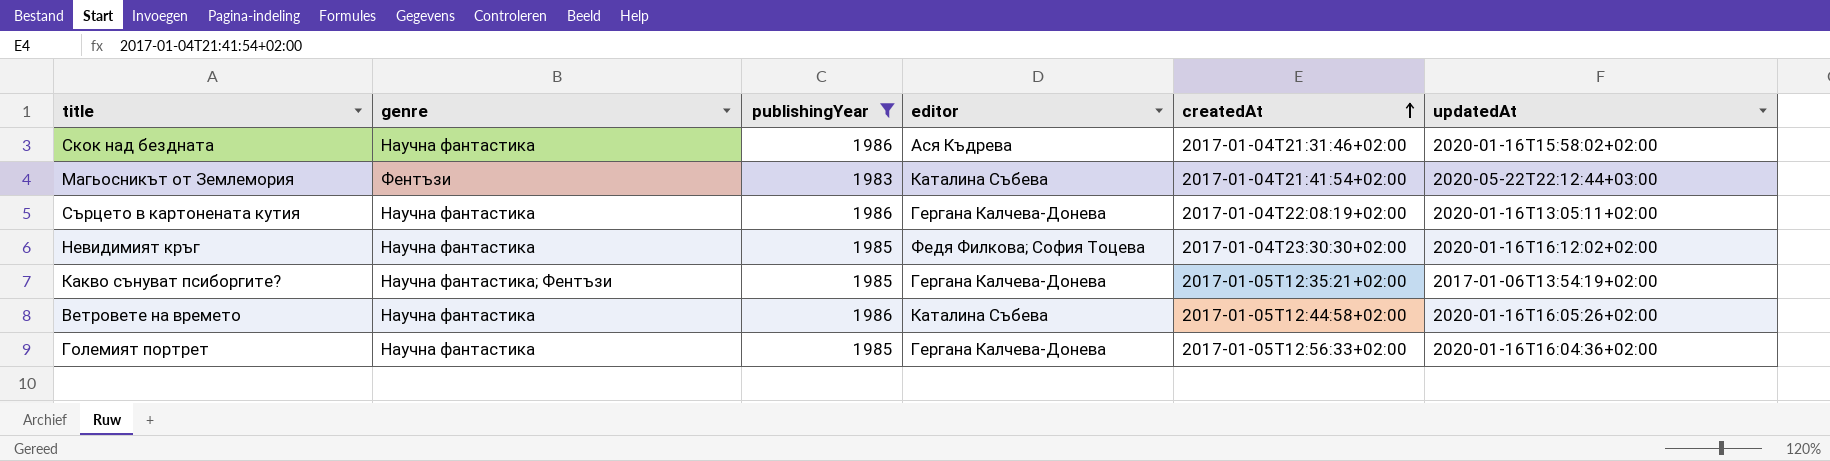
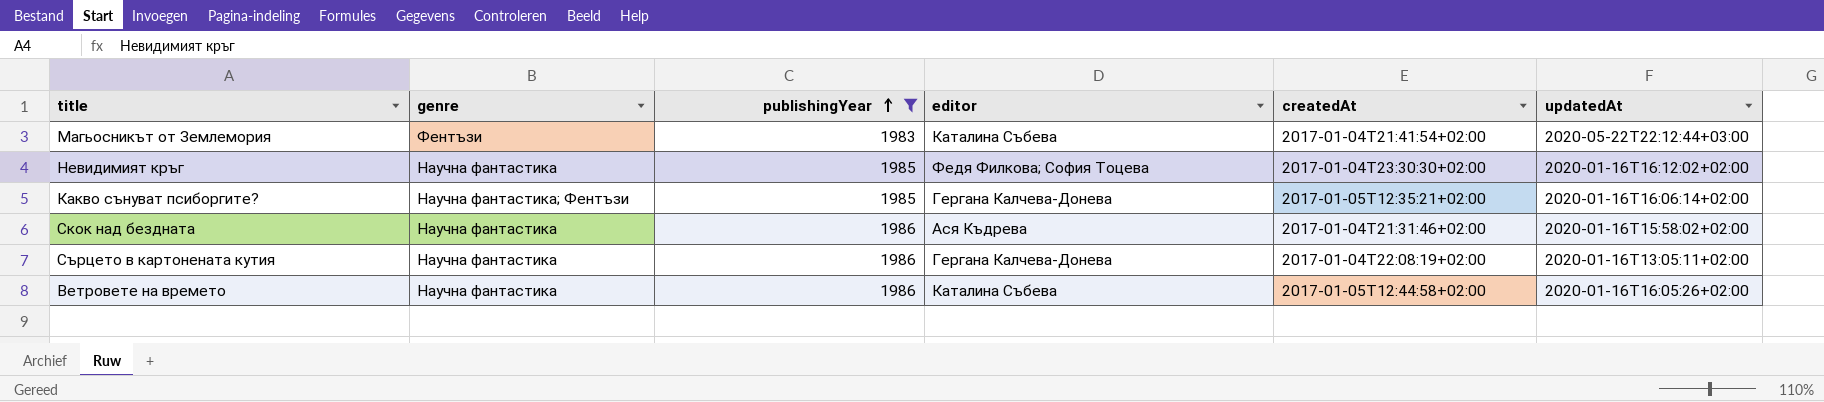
row order: createdAt ascending -> publishingYear ascending
row Големият портрет: Научна фантастика | 1985 | Гергана Калчева-Донева | 2017-01-05T12:56:33+02:00 | 2020-01-16T16:04:36+02:00 -> none
Какво сънуват псиборгите? | updatedAt: 2017-01-06T13:54:19+02:00 -> 2020-01-16T16:06:14+02:00

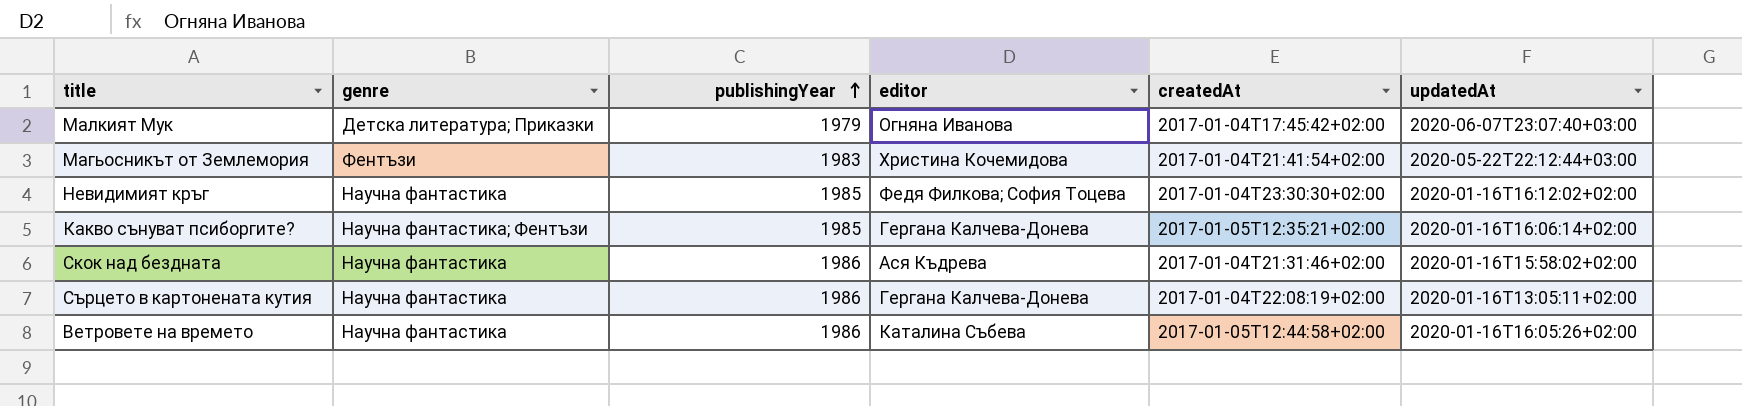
filter: publishingYear != 1979 -> none
Магьосникът от Землемория | editor: Каталина Събева -> Христина Кочемидова

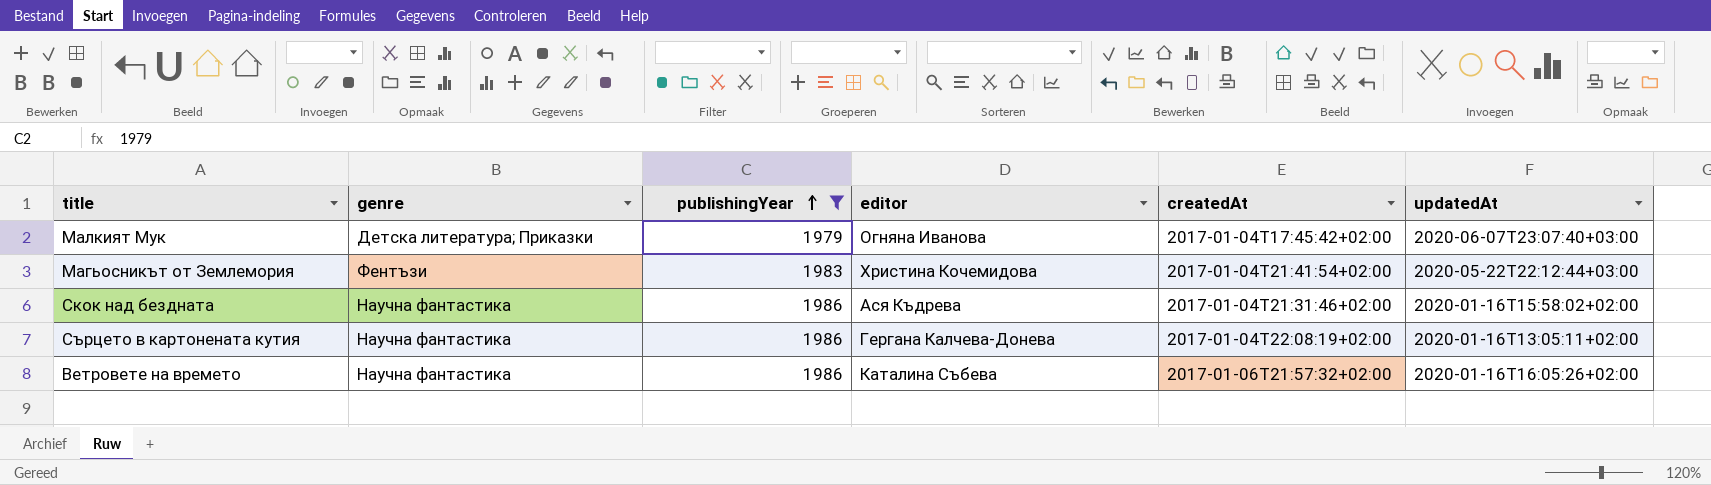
filter: none -> publishingYear != 1985
Ветровете на времето | createdAt: 2017-01-05T12:44:58+02:00 -> 2017-01-06T21:57:32+02:00

